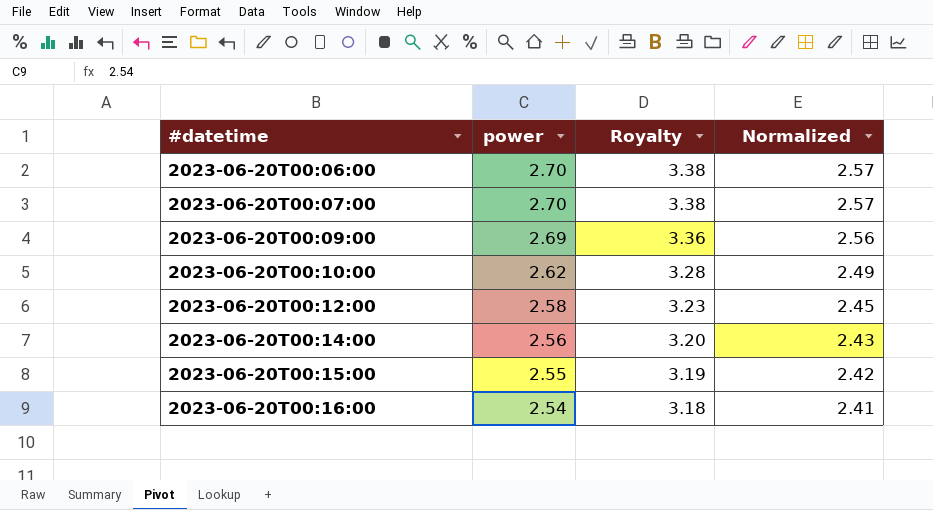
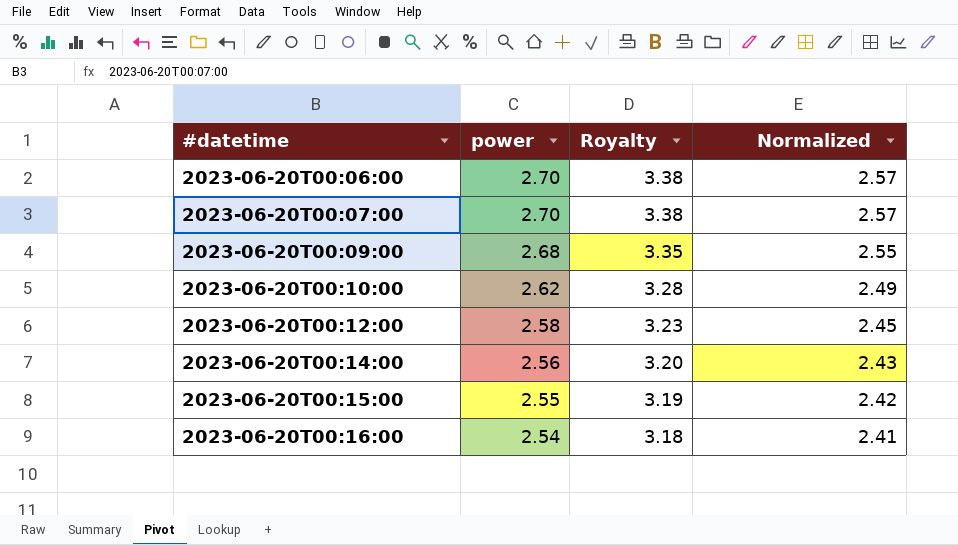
2023-06-20T00:09:00 | power: 2.69 -> 2.68
2023-06-20T00:09:00 | Royalty: 3.36 -> 3.35
2023-06-20T00:09:00 | Normalized: 2.56 -> 2.55

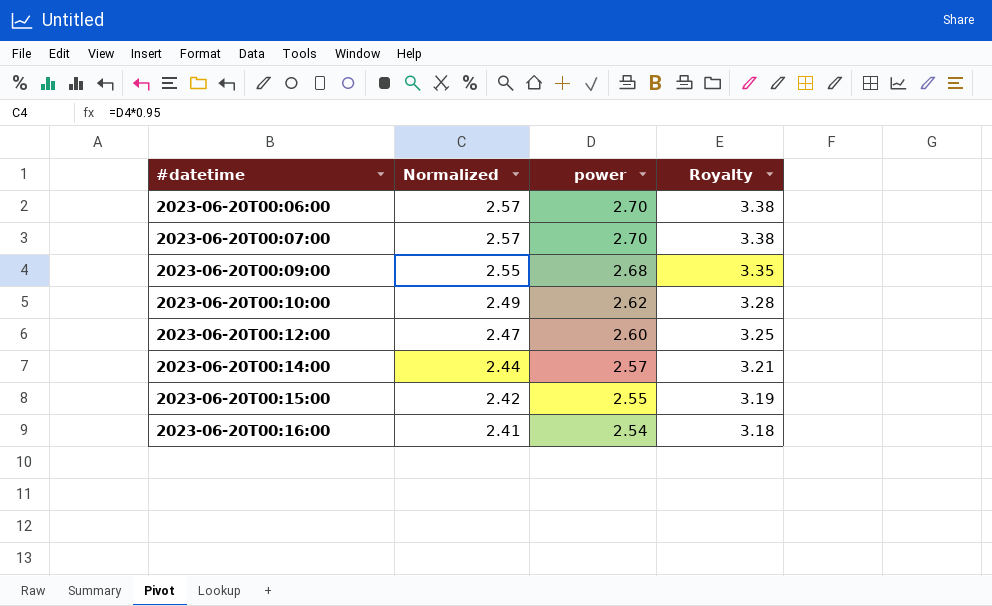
column Normalized | position: 4 -> 2
2023-06-20T00:12:00 | Normalized: 2.45 -> 2.47
2023-06-20T00:12:00 | power: 2.58 -> 2.60
2023-06-20T00:12:00 | Royalty: 3.23 -> 3.25
2023-06-20T00:14:00 | Normalized: 2.43 -> 2.44
2023-06-20T00:14:00 | power: 2.56 -> 2.57
2023-06-20T00:14:00 | Royalty: 3.20 -> 3.21

